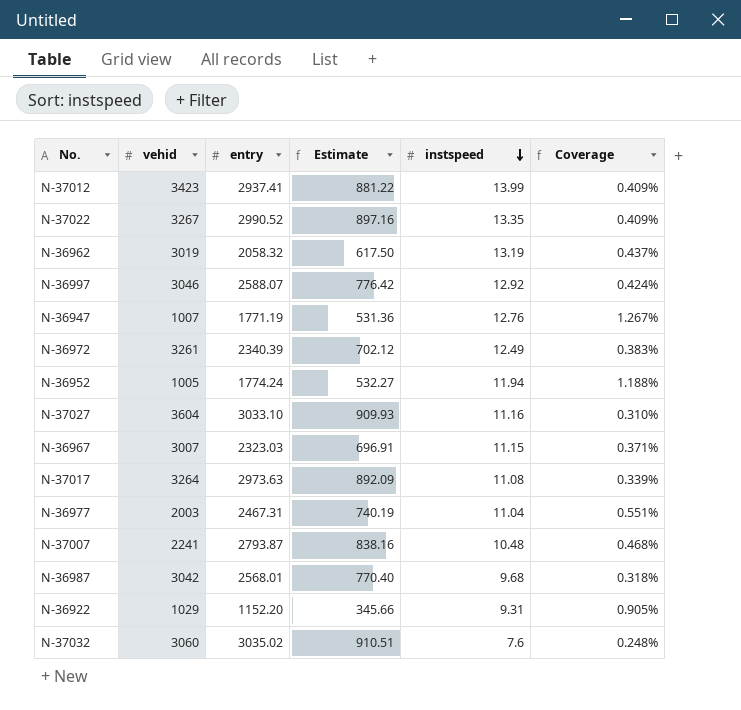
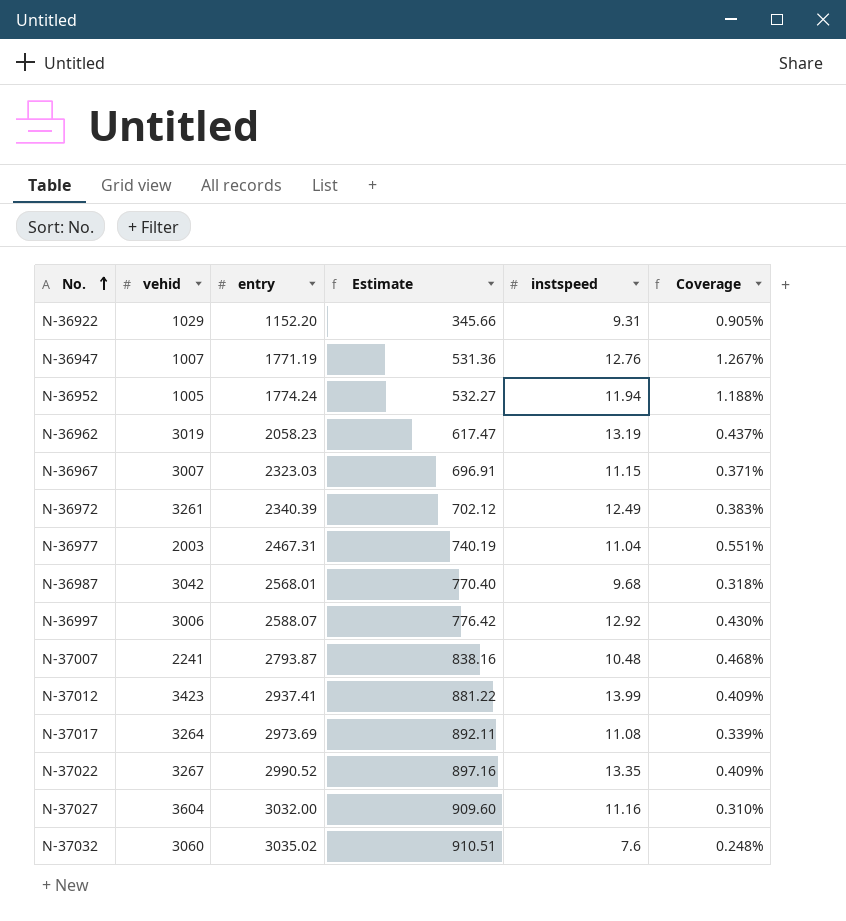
row order: instspeed descending -> No. ascending
N-36962 | entry: 2058.32 -> 2058.23
N-36962 | Estimate: 617.50 -> 617.47
N-36997 | vehid: 3046 -> 3006
N-36997 | Coverage: 0.424% -> 0.430%
N-37017 | entry: 2973.63 -> 2973.69
N-37017 | Estimate: 892.09 -> 892.11
N-37027 | entry: 3033.10 -> 3032.00
N-37027 | Estimate: 909.93 -> 909.60

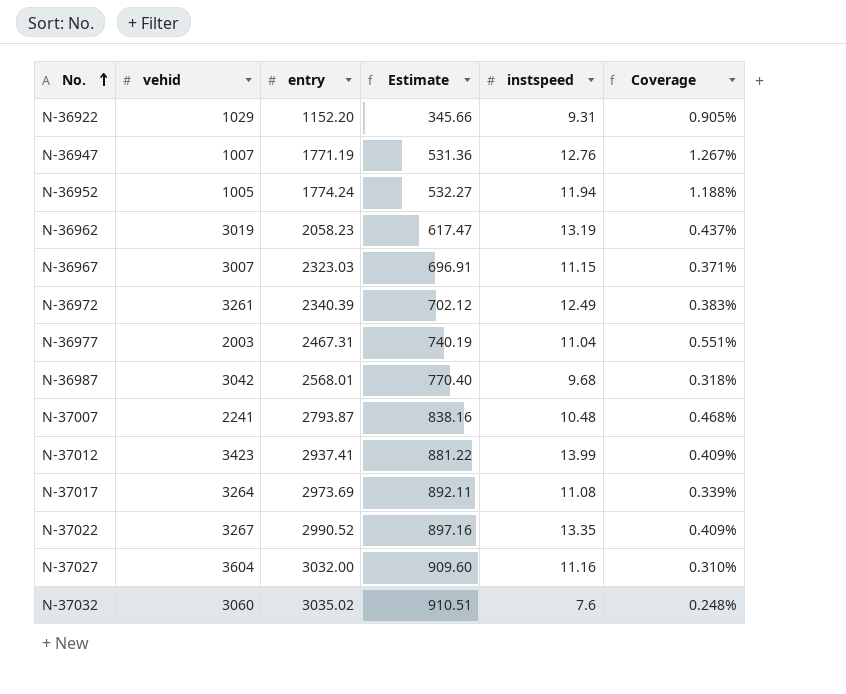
row N-36997: 3006 | 2588.07 | 776.42 | 12.92 | 0.430% -> none

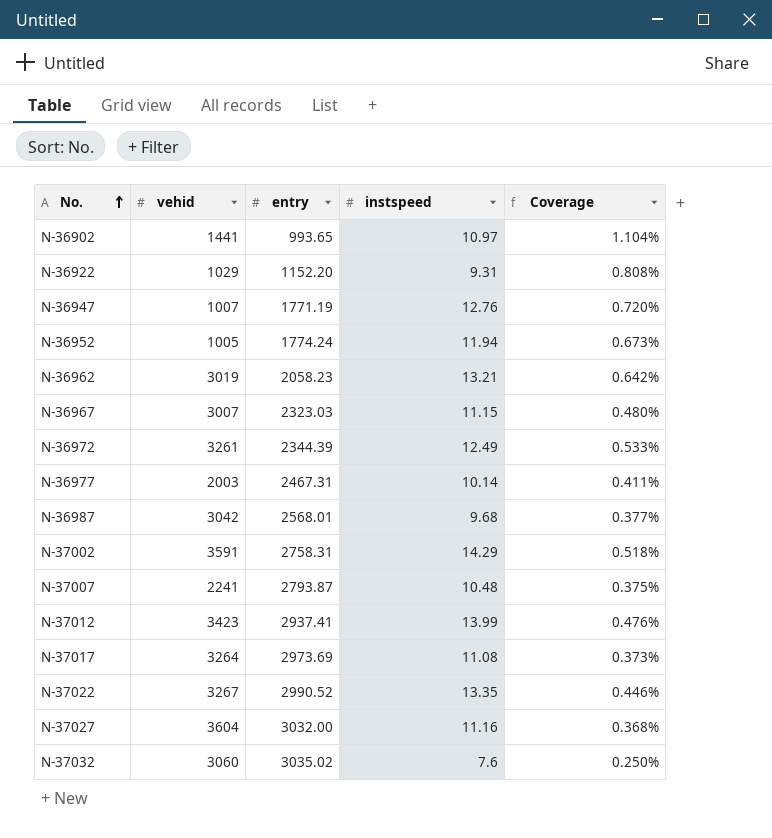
column Estimate | formula: [entry] * 0.3 -> none
column Coverage | formula: [instspeed] / [vehid] -> [instspeed] / [entry]
row N-36902: none -> 1441 | 993.65 | 10.97 | 1.104%
N-36962 | instspeed: 13.19 -> 13.21
N-36972 | entry: 2340.39 -> 2344.39
N-36977 | instspeed: 11.04 -> 10.14
row N-37002: none -> 3591 | 2758.31 | 14.29 | 0.518%

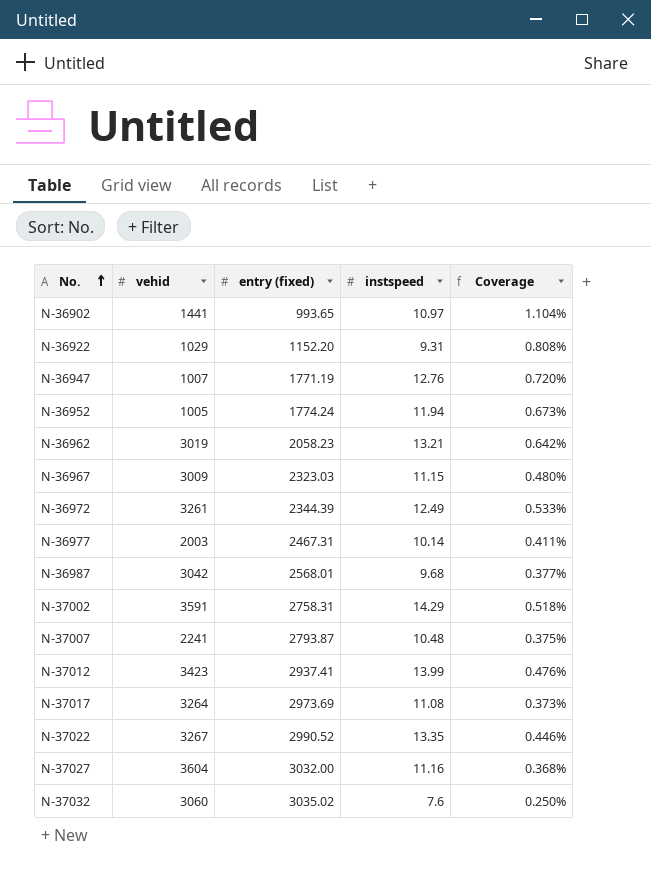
column name: entry -> entry (fixed)
N-36967 | vehid: 3007 -> 3009

